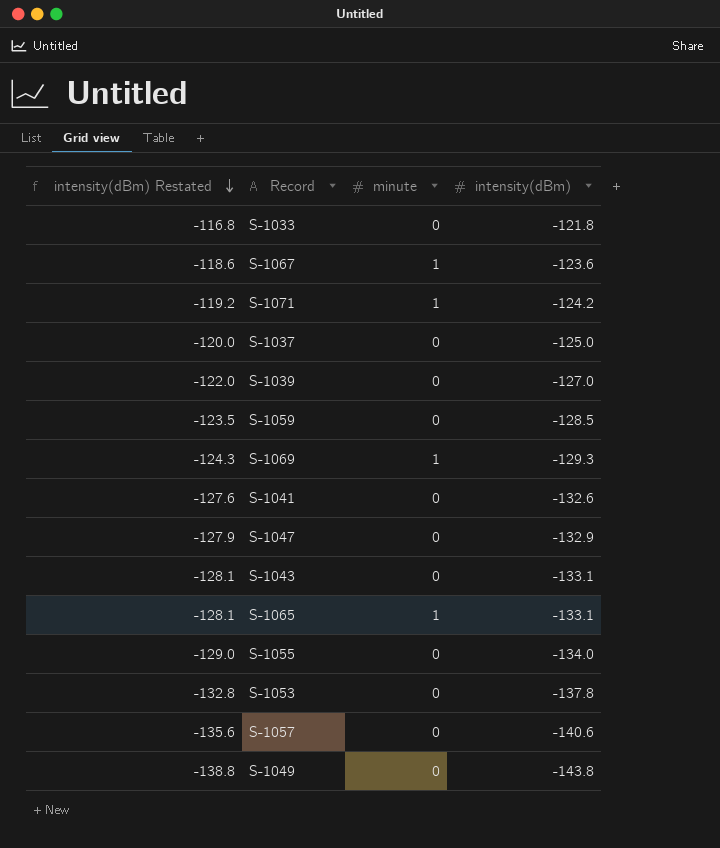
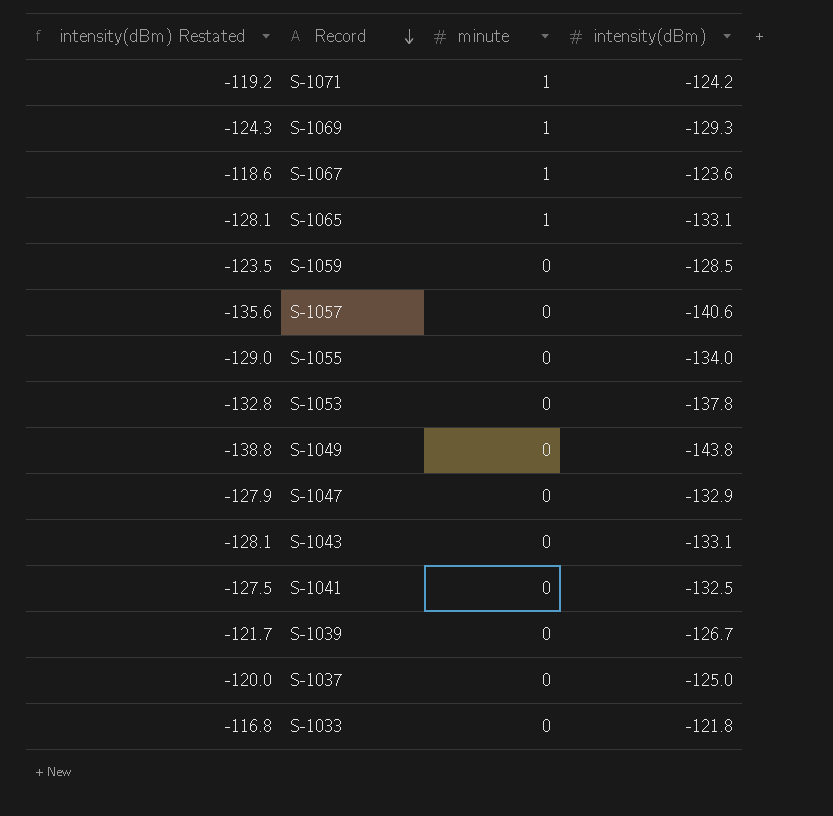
row order: intensity(dBm) Restated descending -> Record descending
S-1041 | intensity(dBm) Restated: -127.6 -> -127.5
S-1041 | intensity(dBm): -132.6 -> -132.5
S-1039 | intensity(dBm) Restated: -122.0 -> -121.7
S-1039 | intensity(dBm): -127.0 -> -126.7

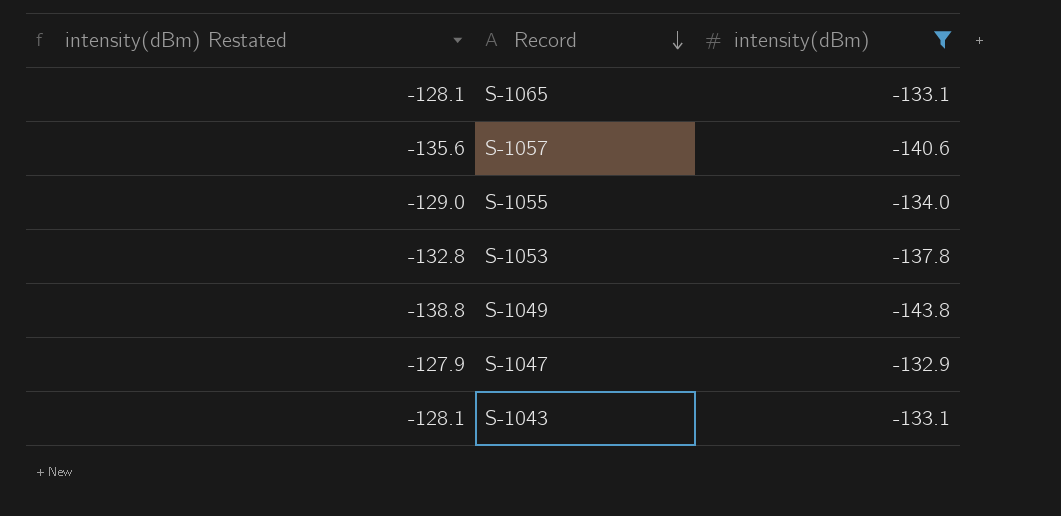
filter: none -> intensity(dBm) <= -132.9
column minute | position: 3 -> none

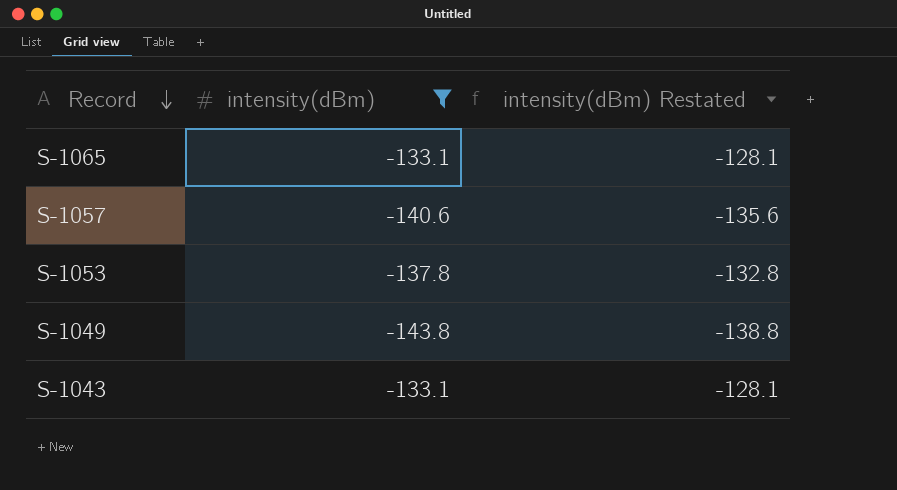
column intensity(dBm) Restated | position: 1 -> 3
row S-1055: -129.0 | -134.0 -> none
row S-1047: -127.9 | -132.9 -> none

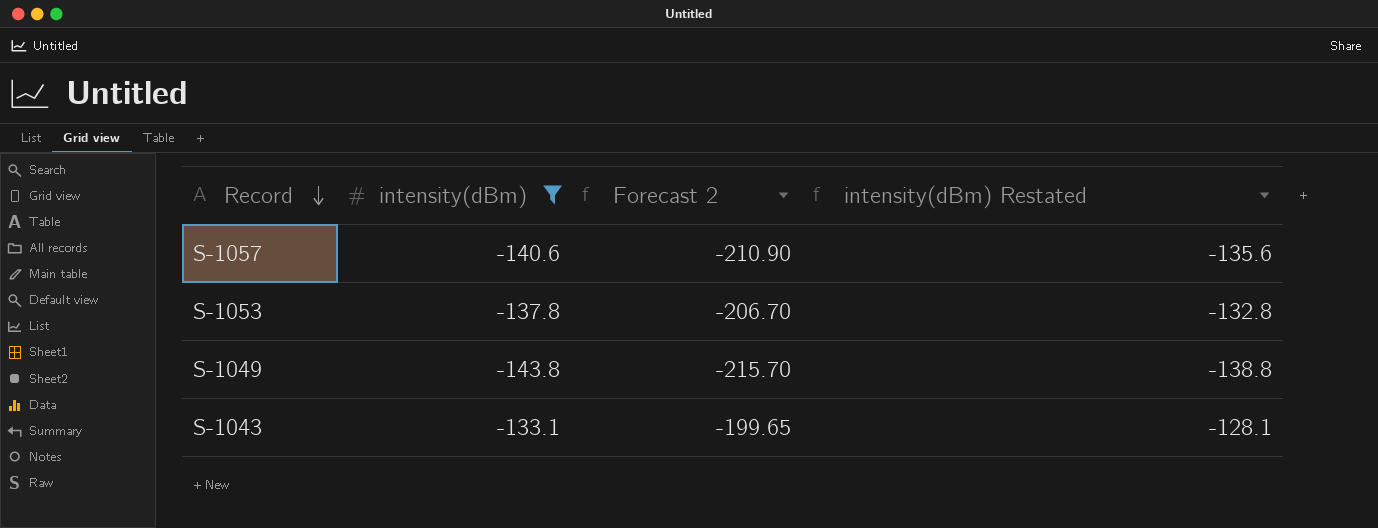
column Forecast 2 | formula: none -> [intensity(dBm)] * 1.5
row S-1065: -133.1 | -128.1 -> none

